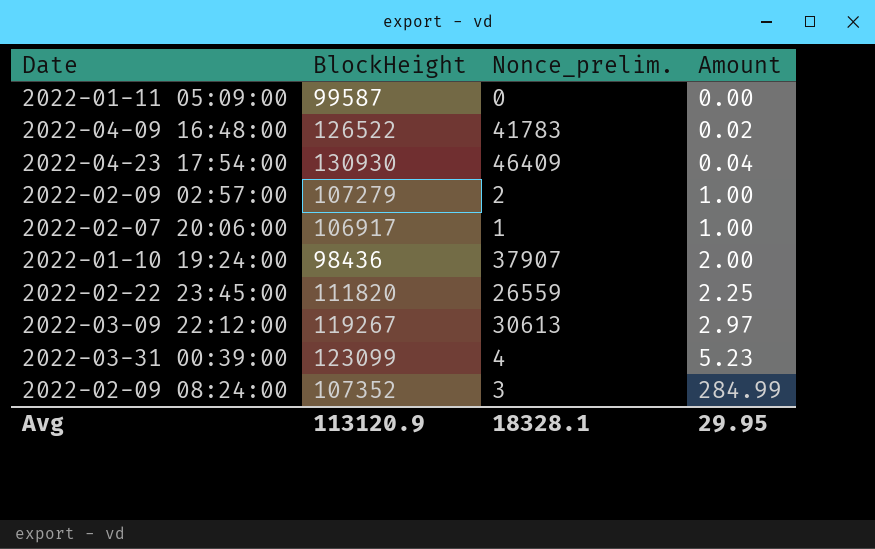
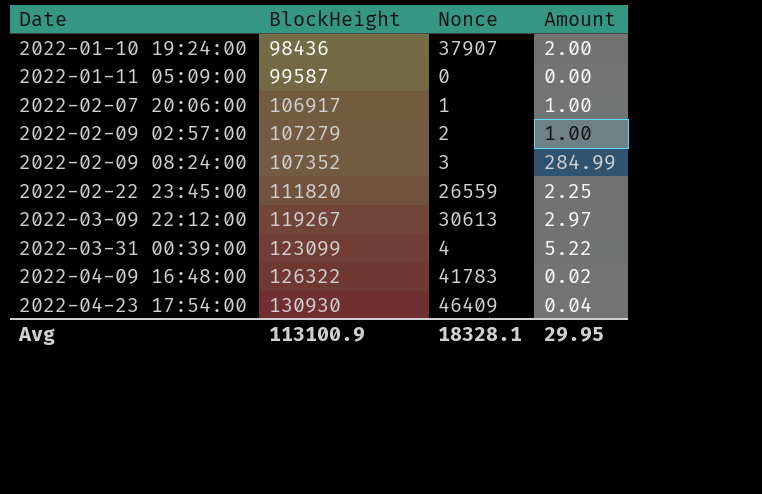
row order: Amount ascending -> Date ascending
column name: Nonce_prelim. -> Nonce
2022-03-31 00:39:00 | Amount: 5.23 -> 5.22
2022-04-09 16:48:00 | BlockHeight: 126522 -> 126322
Avg | BlockHeight: 113120.9 -> 113100.9

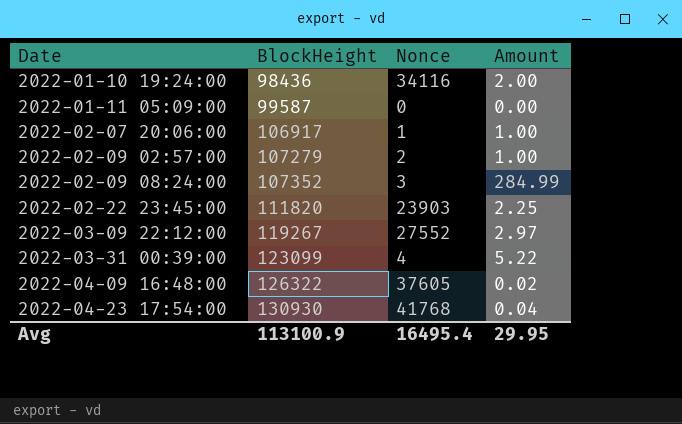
2022-01-10 19:24:00 | Nonce: 37907 -> 34116
2022-02-22 23:45:00 | Nonce: 26559 -> 23903
2022-03-09 22:12:00 | Nonce: 30613 -> 27552
2022-04-09 16:48:00 | Nonce: 41783 -> 37605
2022-04-23 17:54:00 | Nonce: 46409 -> 41768
Avg | Nonce: 18328.1 -> 16495.4

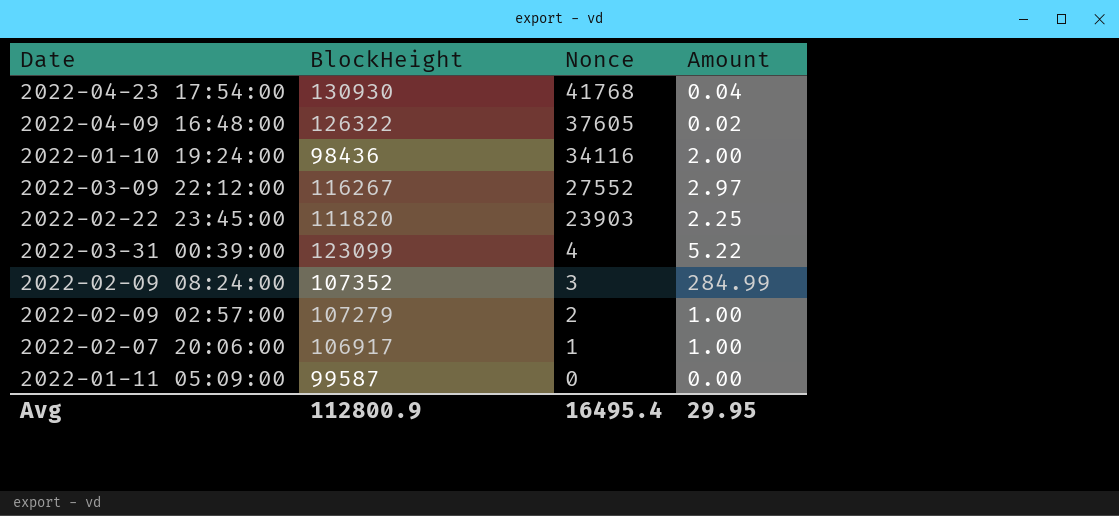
row order: Date ascending -> Nonce descending
2022-03-09 22:12:00 | BlockHeight: 119267 -> 116267
Avg | BlockHeight: 113100.9 -> 112800.9

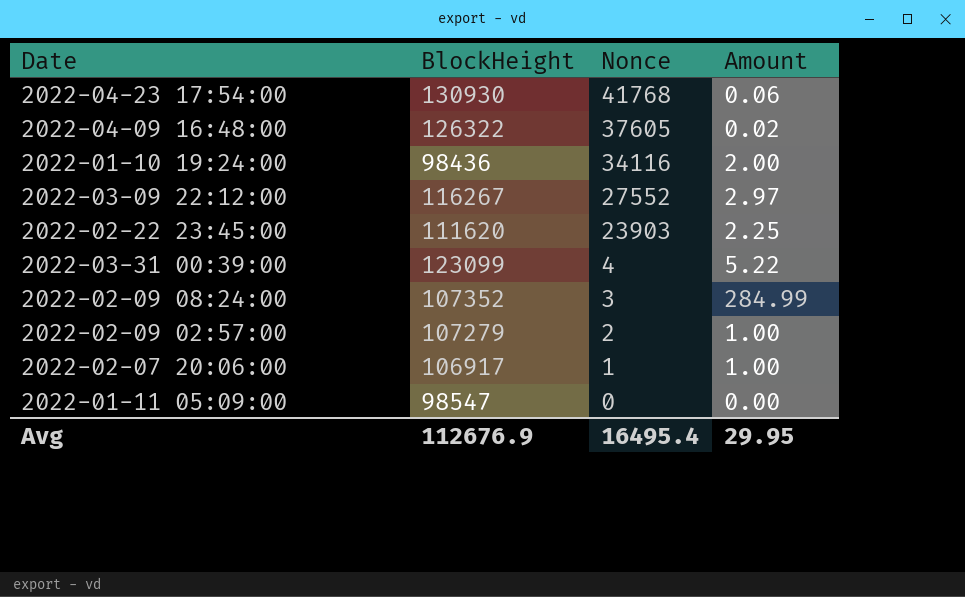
2022-04-23 17:54:00 | Amount: 0.04 -> 0.06
2022-02-22 23:45:00 | BlockHeight: 111820 -> 111620
2022-01-11 05:09:00 | BlockHeight: 99587 -> 98547
Avg | BlockHeight: 112800.9 -> 112676.9

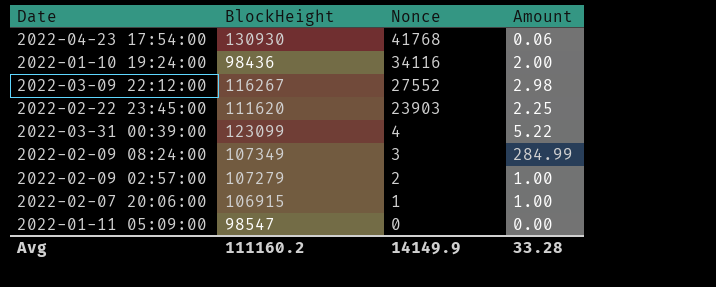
row 2022-04-09 16:48:00: 126322 | 37605 | 0.02 -> none
2022-03-09 22:12:00 | Amount: 2.97 -> 2.98
2022-02-09 08:24:00 | BlockHeight: 107352 -> 107349
2022-02-07 20:06:00 | BlockHeight: 106917 -> 106915
Avg | BlockHeight: 112676.9 -> 111160.2
Avg | Nonce: 16495.4 -> 14149.9
Avg | Amount: 29.95 -> 33.28

